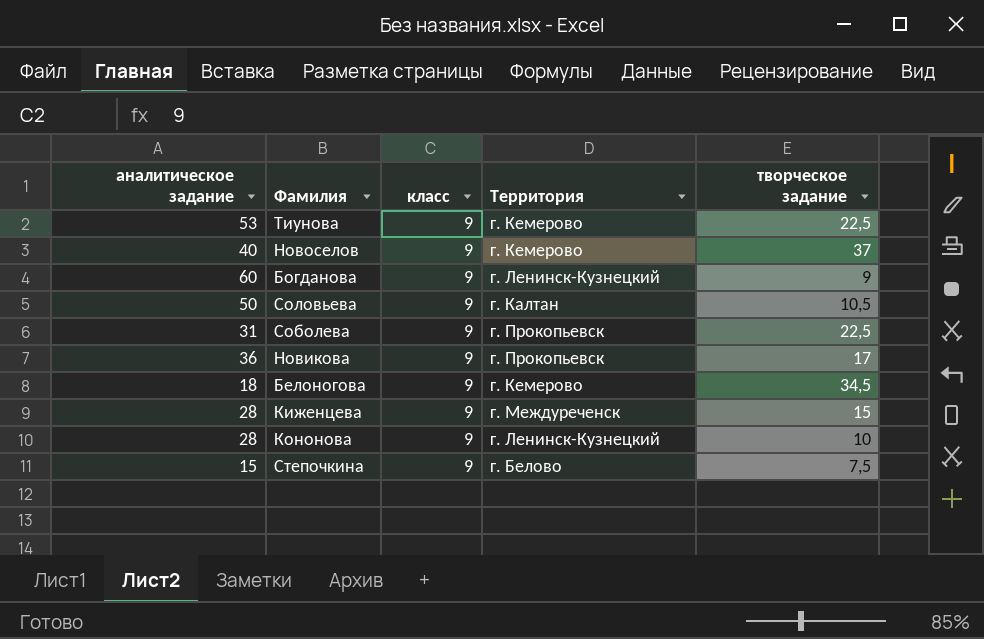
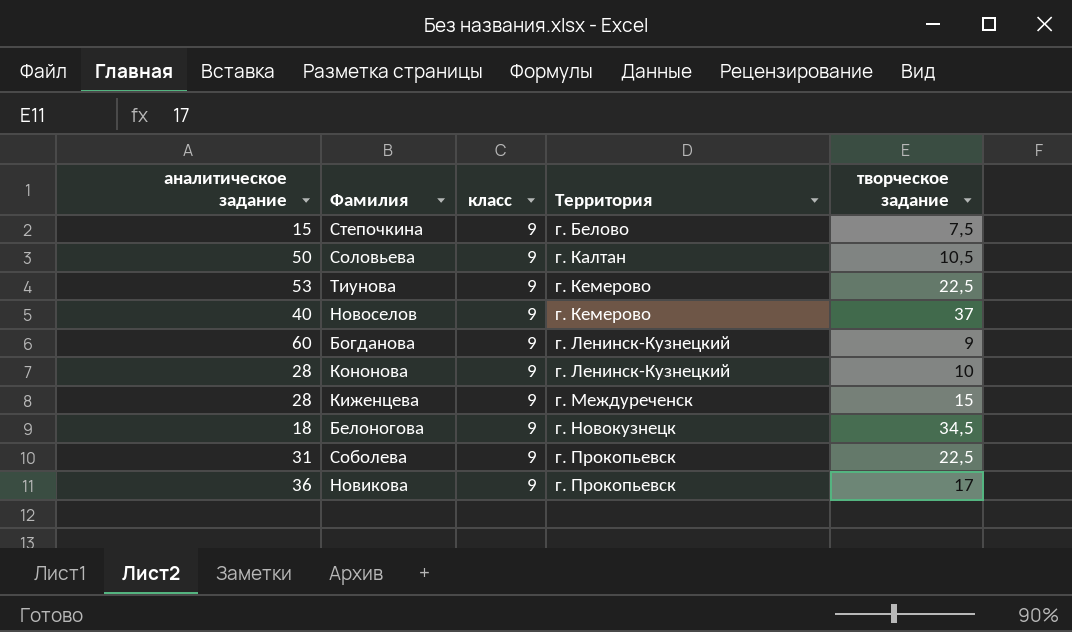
row order: none -> Территория ascending
Белоногова | Территория: г. Кемерово -> г. Новокузнецк

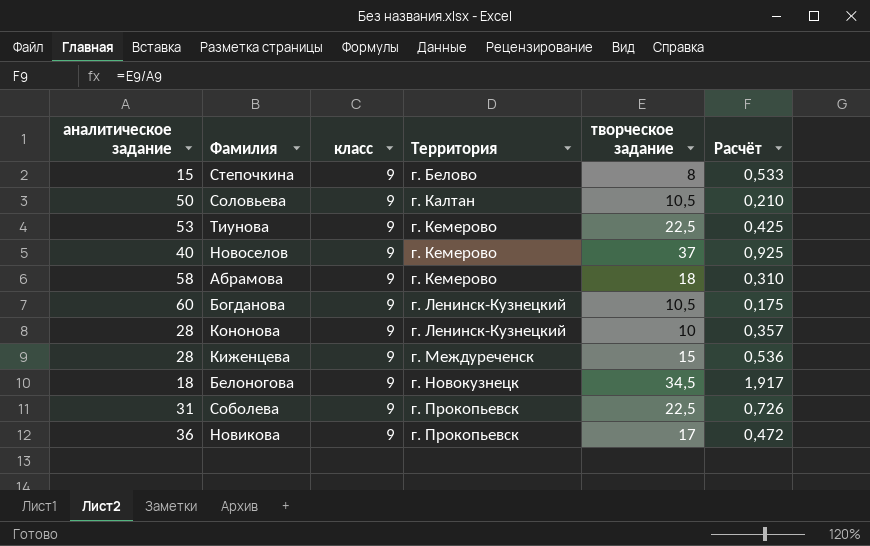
column Расчёт | formula: none -> [творческое задание] / [аналитическое задание]
Степочкина | творческое задание: 7,5 -> 8
row Абрамова: none -> 58 | 9 | г. Кемерово | 18 | 0,310
Богданова | творческое задание: 9 -> 10,5

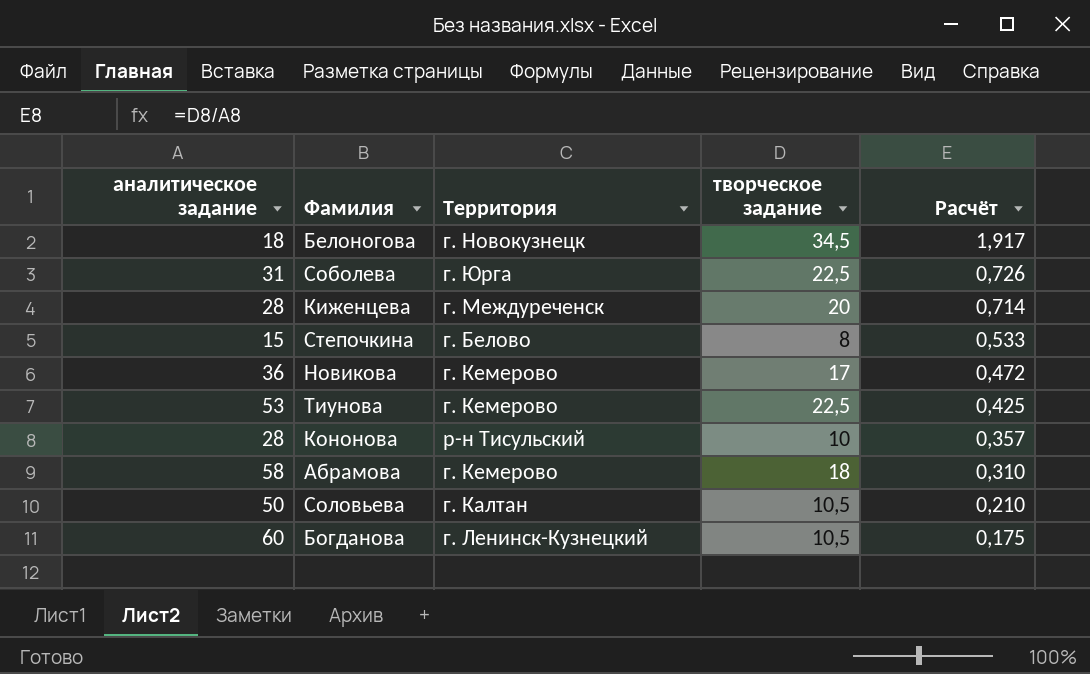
row order: Территория ascending -> Расчёт descending
column класс | position: 3 -> none
row Новоселов: 40 | 9 | г. Кемерово | 37 | 0,925 -> none
Соболева | Территория: г. Прокопьевск -> г. Юрга
Киженцева | творческое задание: 15 -> 20
Киженцева | Расчёт: 0,536 -> 0,714
Новикова | Территория: г. Прокопьевск -> г. Кемерово
Кононова | Территория: г. Ленинск-Кузнецкий -> р-н Тисульский

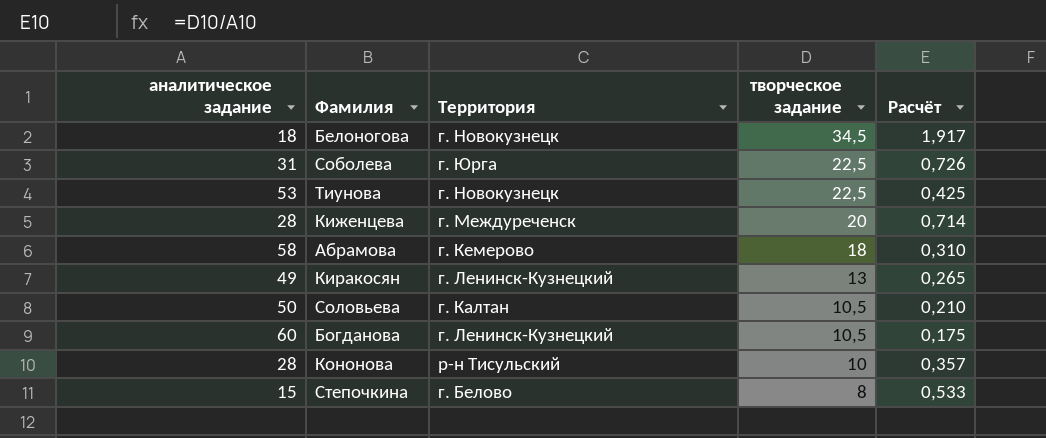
row order: Расчёт descending -> творческое задание descending
row Новикова: 36 | г. Кемерово | 17 | 0,472 -> none
Тиунова | Территория: г. Кемерово -> г. Новокузнецк
row Киракосян: none -> 49 | г. Ленинск-Кузнецкий | 13 | 0,265

